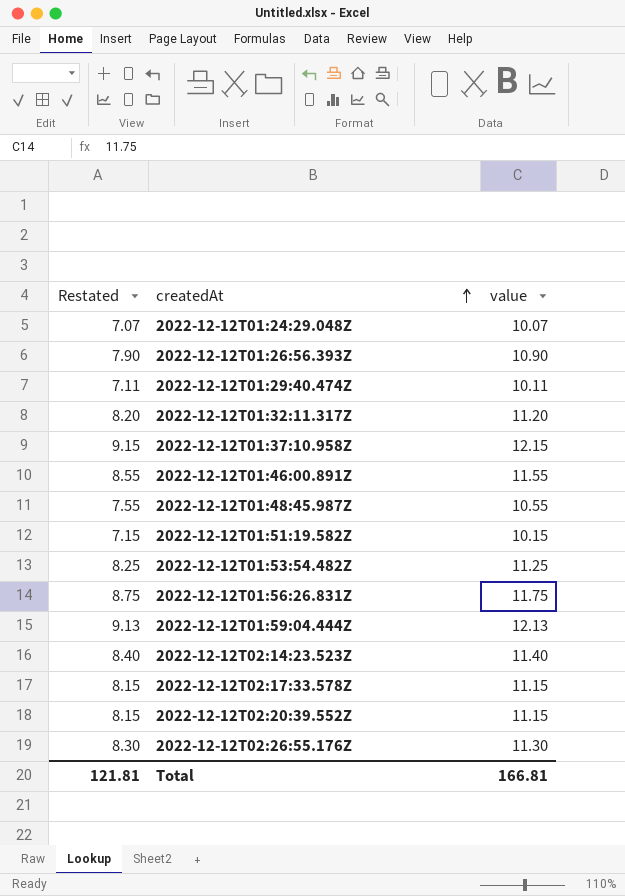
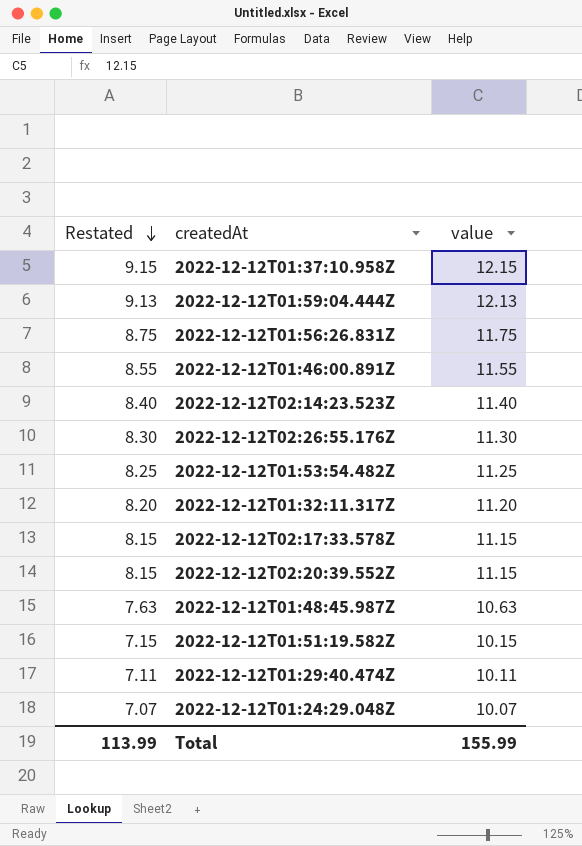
row order: createdAt ascending -> Restated descending
row 2022-12-12T01:26:56.393Z: 7.90 | 10.90 -> none
2022-12-12T01:48:45.987Z | Restated: 7.55 -> 7.63
2022-12-12T01:48:45.987Z | value: 10.55 -> 10.63
Total | Restated: 121.81 -> 113.99
Total | value: 166.81 -> 155.99

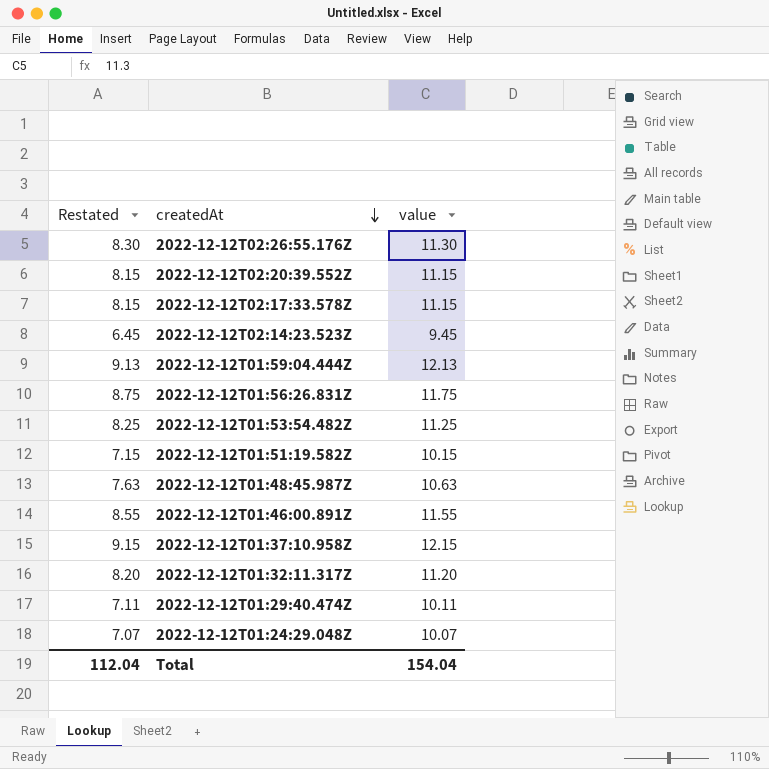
row order: Restated descending -> createdAt descending
2022-12-12T02:14:23.523Z | Restated: 8.40 -> 6.45
2022-12-12T02:14:23.523Z | value: 11.40 -> 9.45
Total | Restated: 113.99 -> 112.04
Total | value: 155.99 -> 154.04

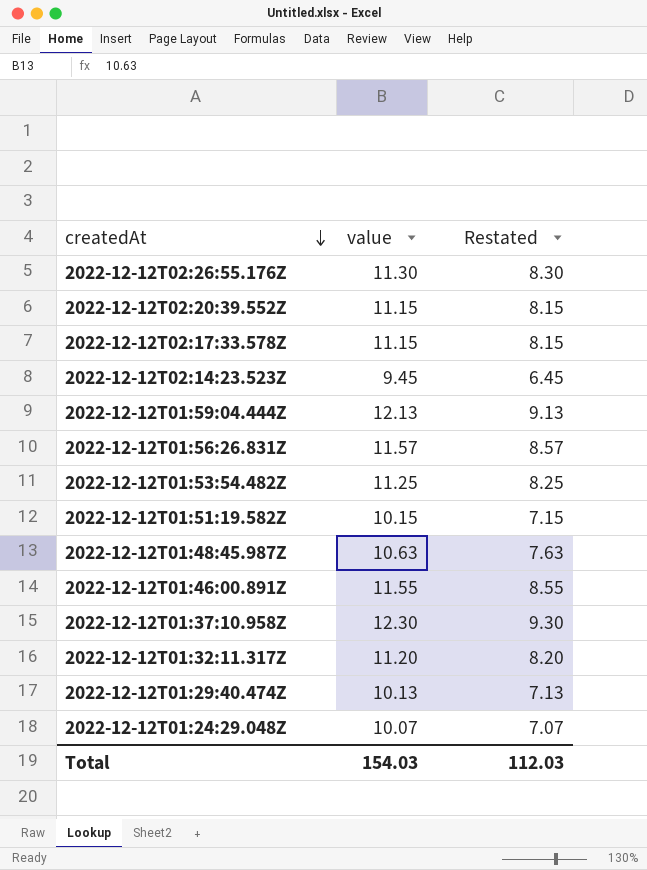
column Restated | position: 1 -> 3
2022-12-12T01:56:26.831Z | value: 11.75 -> 11.57
2022-12-12T01:56:26.831Z | Restated: 8.75 -> 8.57
2022-12-12T01:37:10.958Z | value: 12.15 -> 12.30
2022-12-12T01:37:10.958Z | Restated: 9.15 -> 9.30
2022-12-12T01:29:40.474Z | value: 10.11 -> 10.13
2022-12-12T01:29:40.474Z | Restated: 7.11 -> 7.13
Total | value: 154.04 -> 154.03
Total | Restated: 112.04 -> 112.03

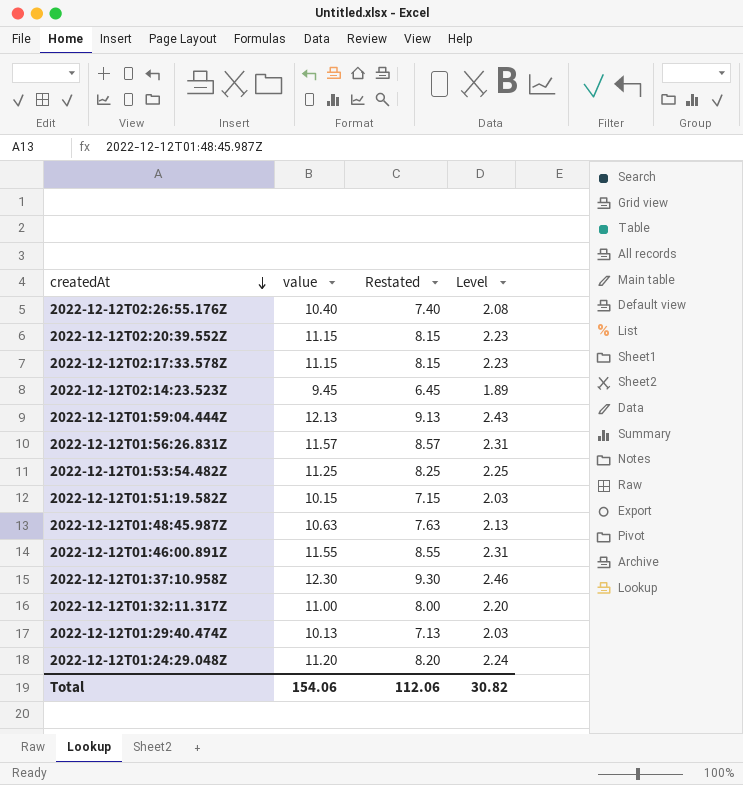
column Level | formula: none -> [value] * 0.2
2022-12-12T02:26:55.176Z | value: 11.30 -> 10.40
2022-12-12T02:26:55.176Z | Restated: 8.30 -> 7.40
2022-12-12T01:32:11.317Z | value: 11.20 -> 11.00
2022-12-12T01:32:11.317Z | Restated: 8.20 -> 8.00
2022-12-12T01:24:29.048Z | value: 10.07 -> 11.20
2022-12-12T01:24:29.048Z | Restated: 7.07 -> 8.20
Total | value: 154.03 -> 154.06
Total | Restated: 112.03 -> 112.06

